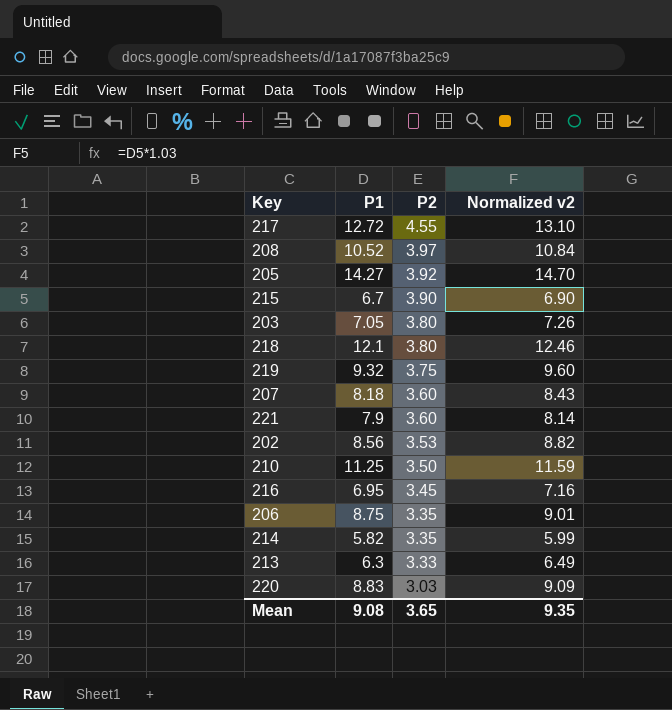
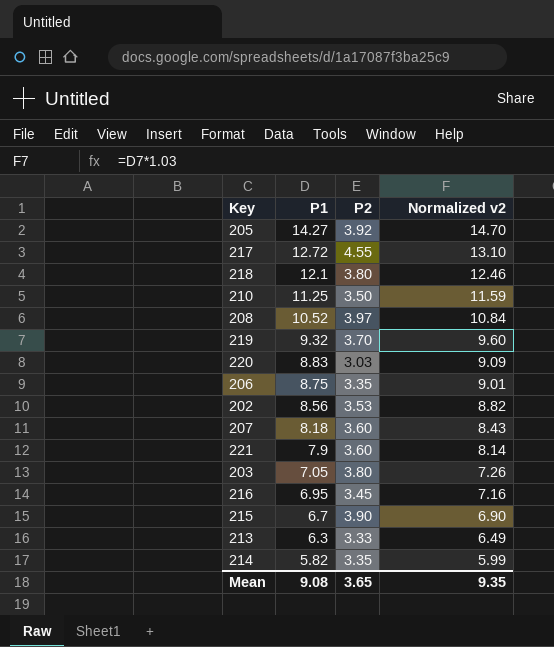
row order: P2 descending -> P1 descending
219 | P2: 3.75 -> 3.70

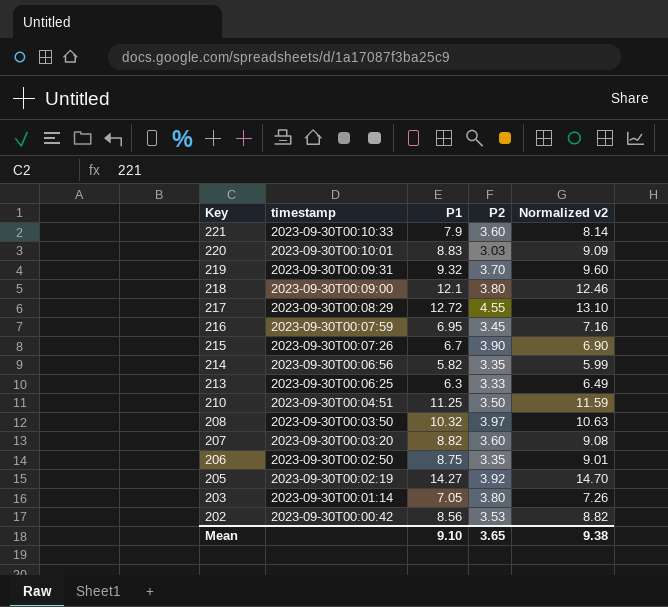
row order: P1 descending -> Key descending
column timestamp | position: none -> 2
208 | P1: 10.52 -> 10.32
208 | Normalized v2: 10.84 -> 10.63
207 | P1: 8.18 -> 8.82
207 | Normalized v2: 8.43 -> 9.08
Mean | P1: 9.08 -> 9.10
Mean | Normalized v2: 9.35 -> 9.38

